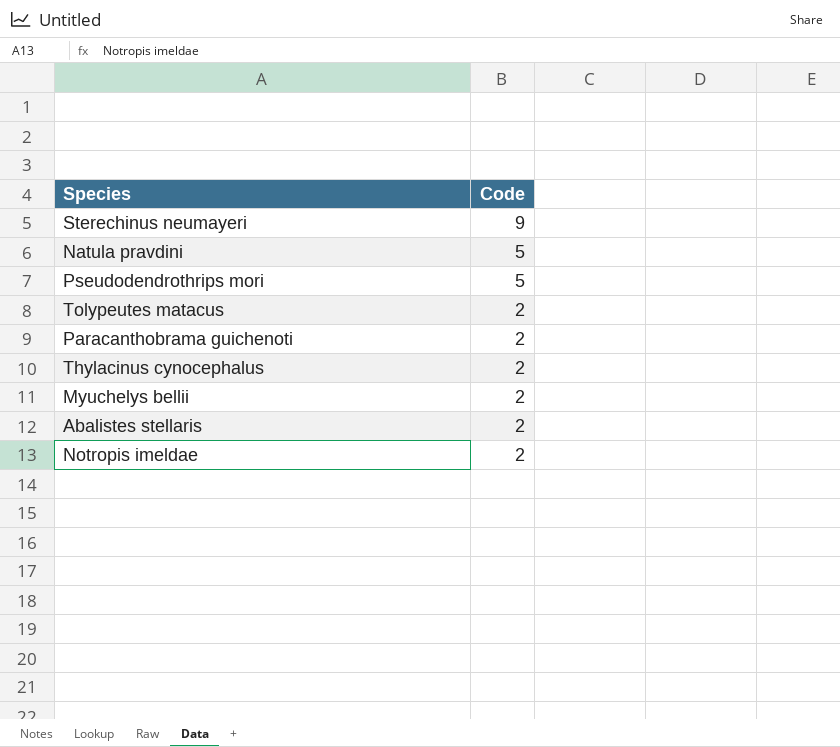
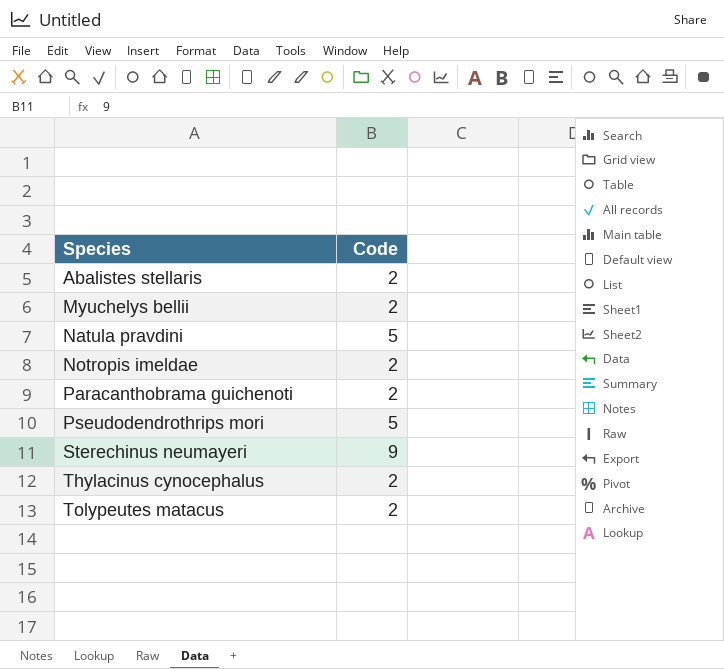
row order: Code descending -> Species ascending

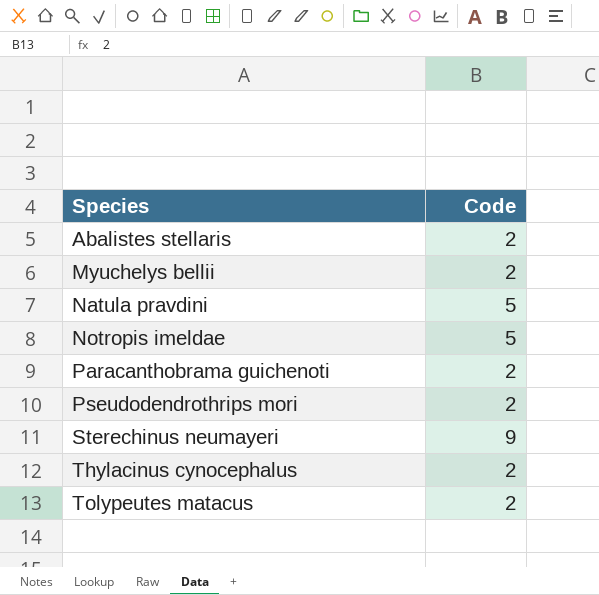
Notropis imeldae | Code: 2 -> 5
Pseudodendrothrips mori | Code: 5 -> 2

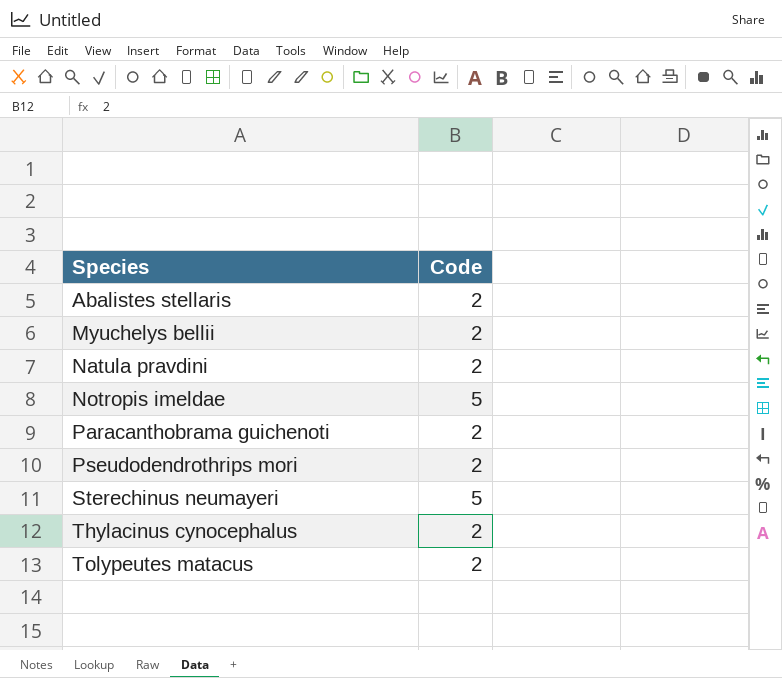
Natula pravdini | Code: 5 -> 2
Sterechinus neumayeri | Code: 9 -> 5

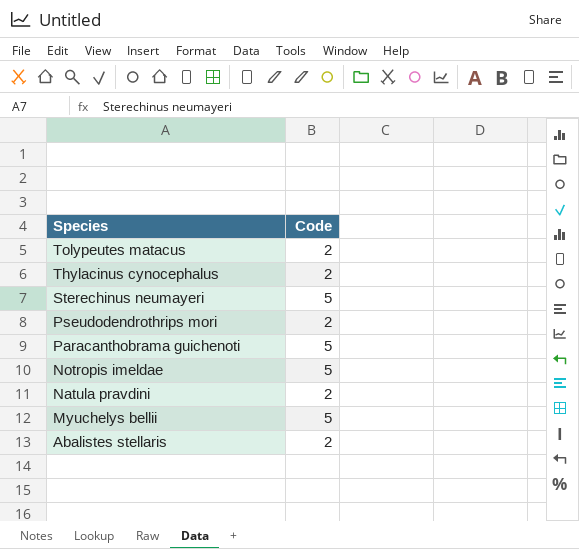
row order: Species ascending -> Species descending
Paracanthobrama guichenoti | Code: 2 -> 5
Myuchelys bellii | Code: 2 -> 5

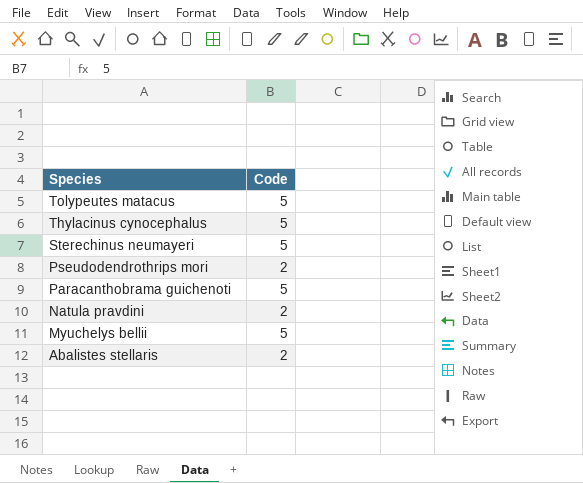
row Notropis imeldae: 5 -> none
Tolypeutes matacus | Code: 2 -> 5
Thylacinus cynocephalus | Code: 2 -> 5

